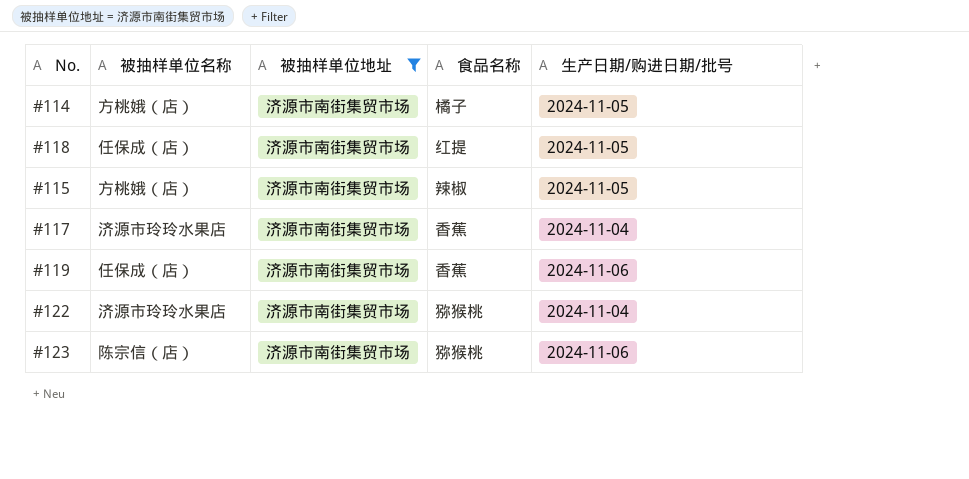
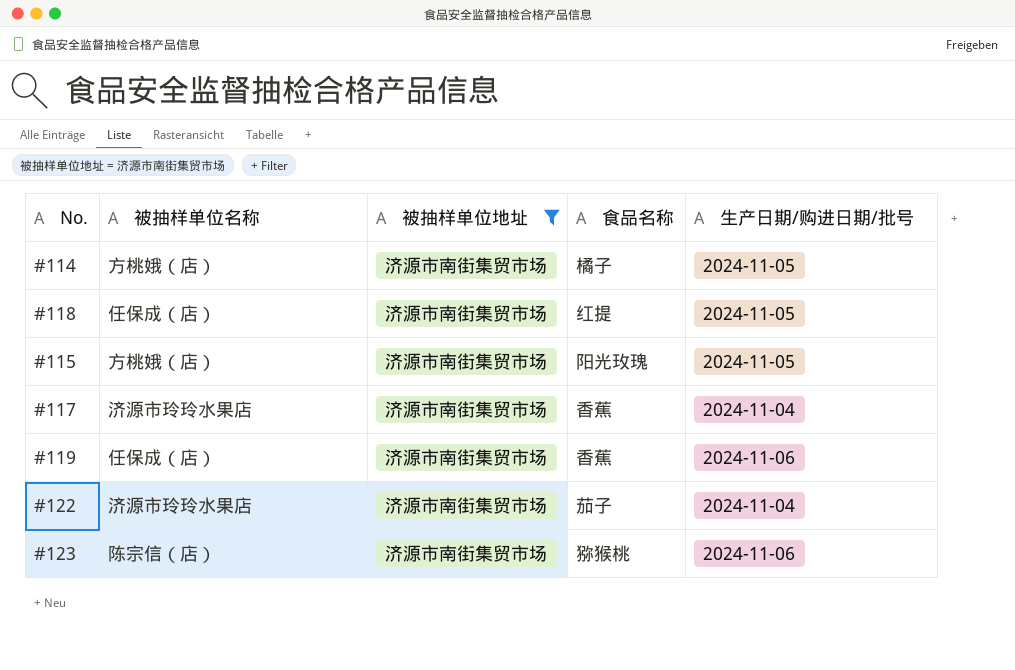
#115 | 食品名称: 辣椒 -> 阳光玫瑰
#122 | 食品名称: 猕猴桃 -> 茄子

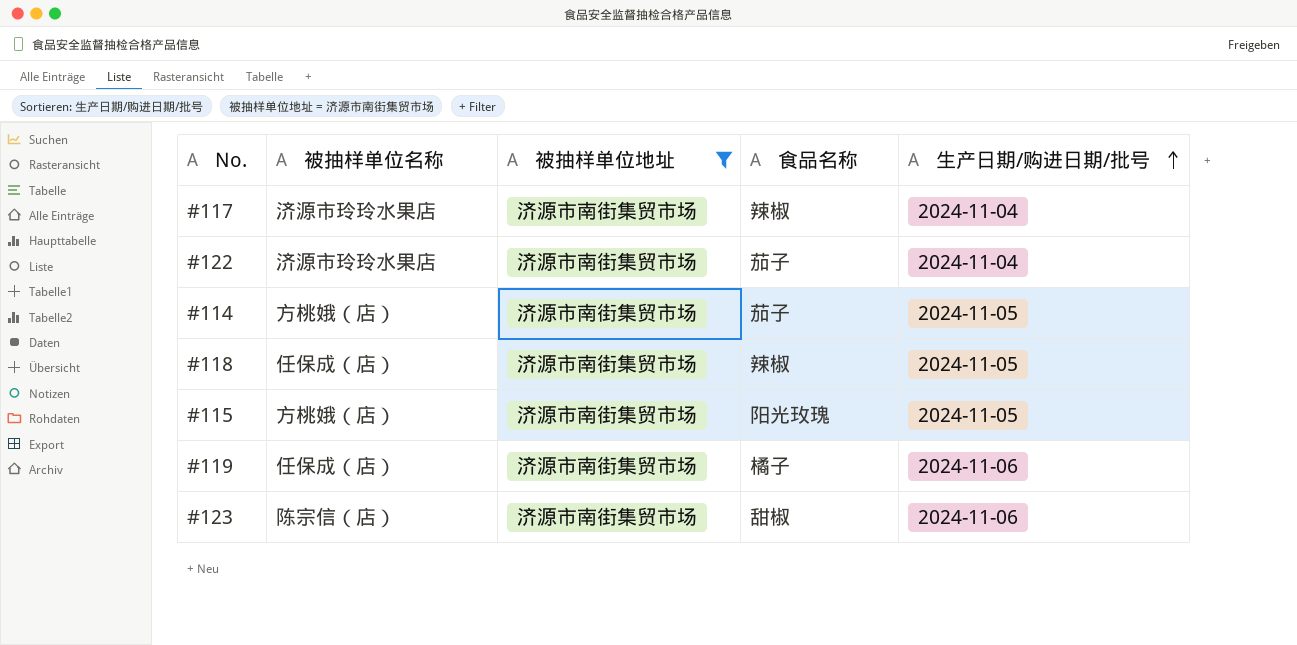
row order: none -> 生产日期/购进日期/批号 ascending
#117 | 食品名称: 香蕉 -> 辣椒
#114 | 食品名称: 橘子 -> 茄子
#118 | 食品名称: 红提 -> 辣椒
#119 | 食品名称: 香蕉 -> 橘子
#123 | 食品名称: 猕猴桃 -> 甜椒

